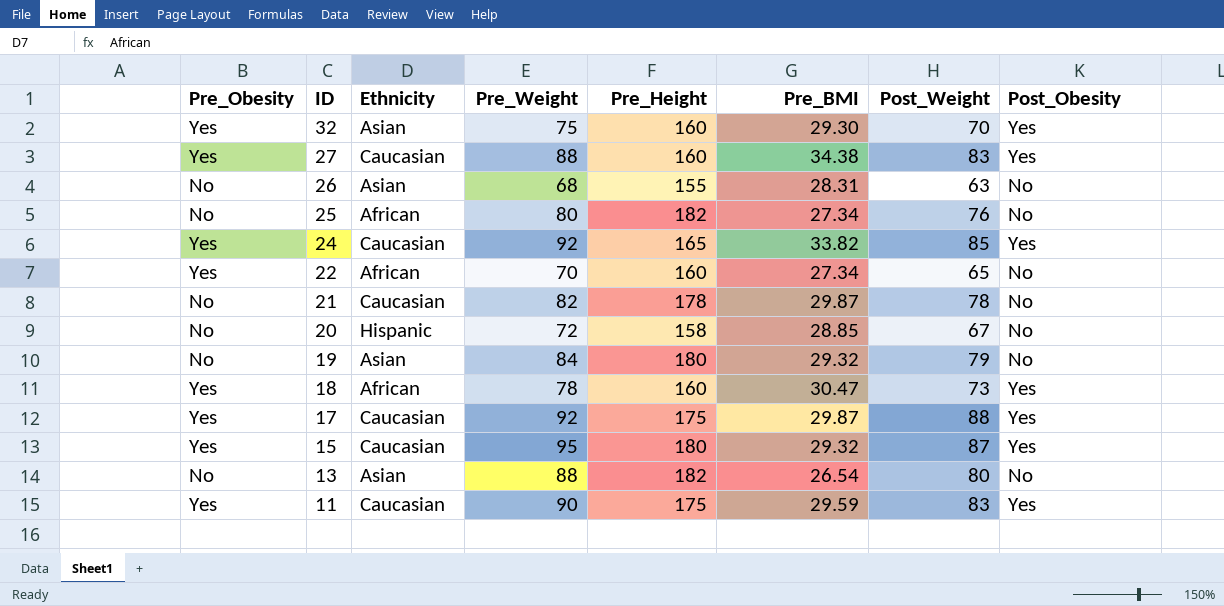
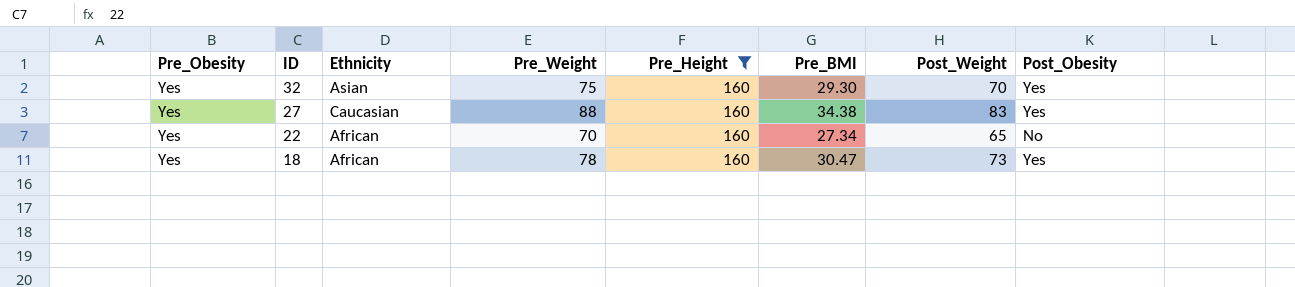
filter: none -> Pre_Height = 160

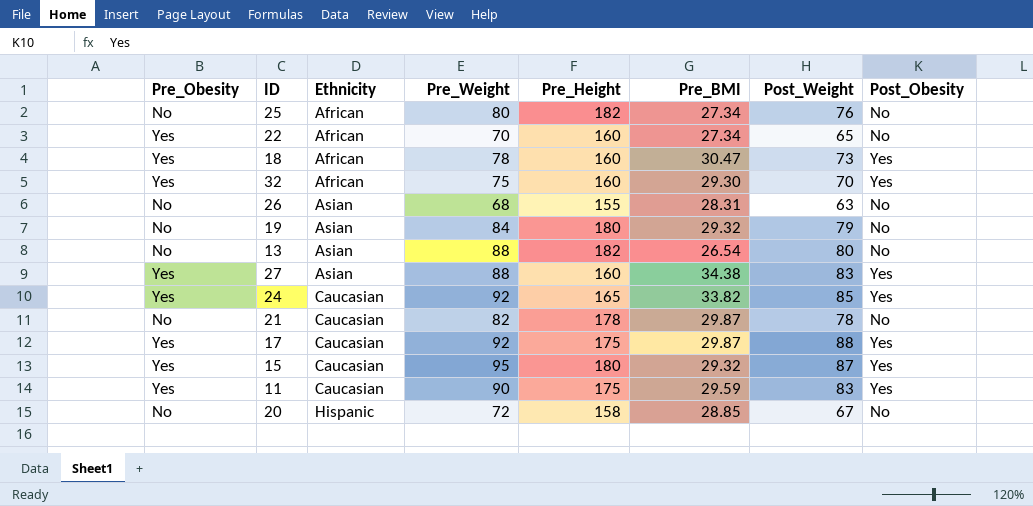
filter: Pre_Height = 160 -> none
row order: ID descending -> Ethnicity ascending
32 | Ethnicity: Asian -> African
27 | Ethnicity: Caucasian -> Asian

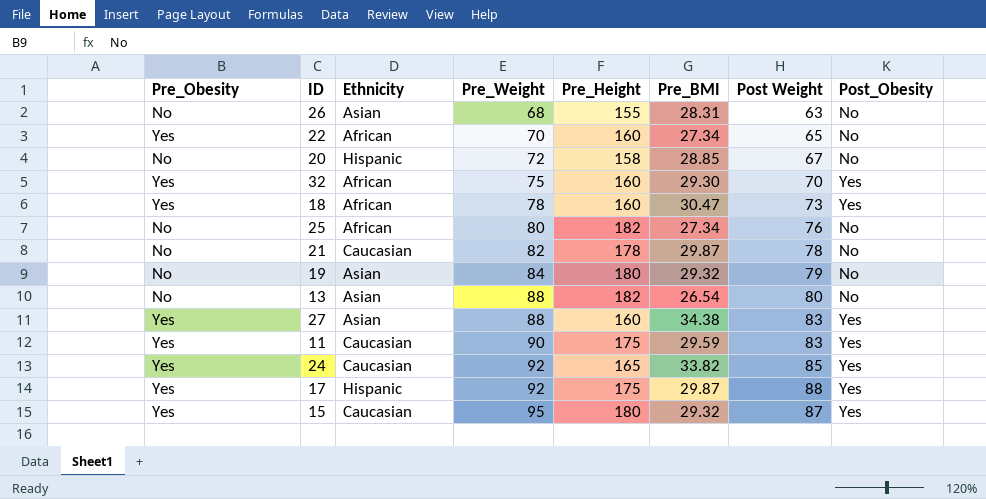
row order: Ethnicity ascending -> Pre_Weight ascending
column name: Post_Weight -> Post Weight
17 | Ethnicity: Caucasian -> Hispanic

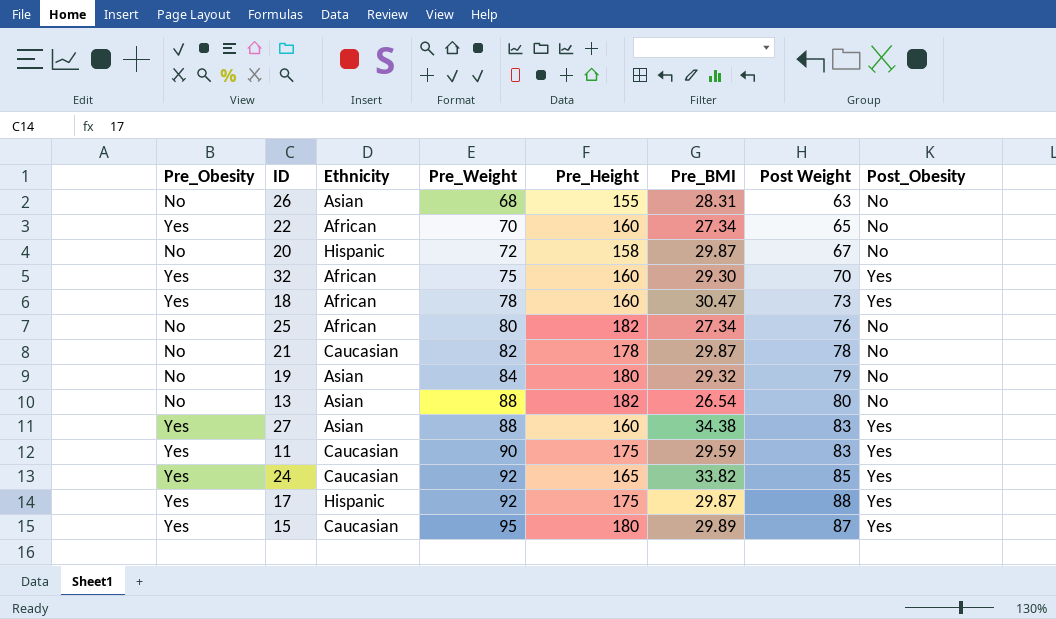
20 | Pre_BMI: 28.85 -> 29.87
15 | Pre_BMI: 29.32 -> 29.89

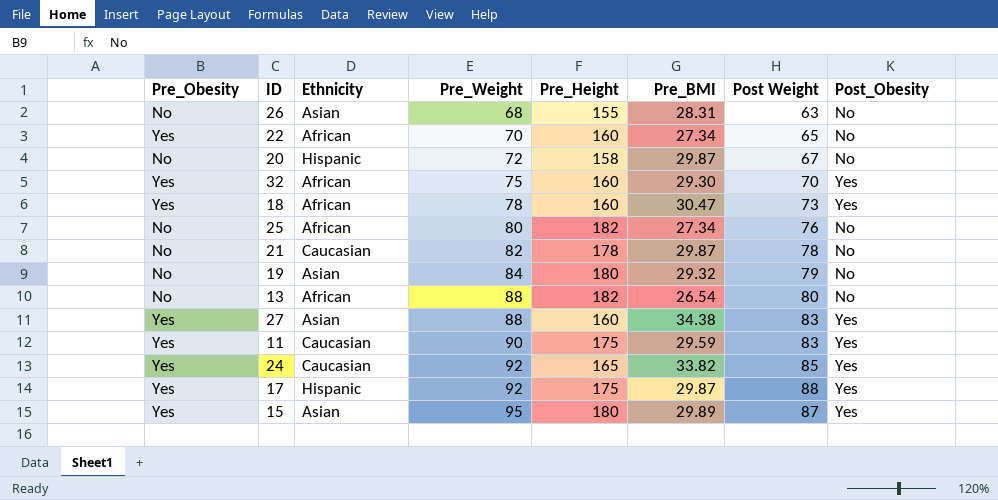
13 | Ethnicity: Asian -> African
15 | Ethnicity: Caucasian -> Asian

